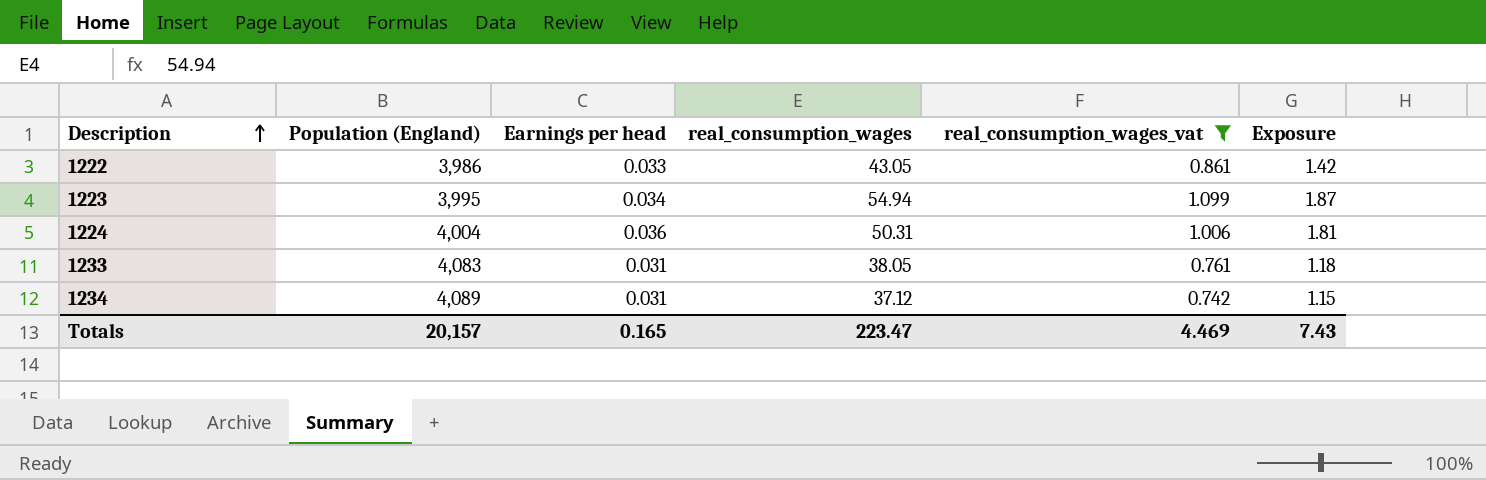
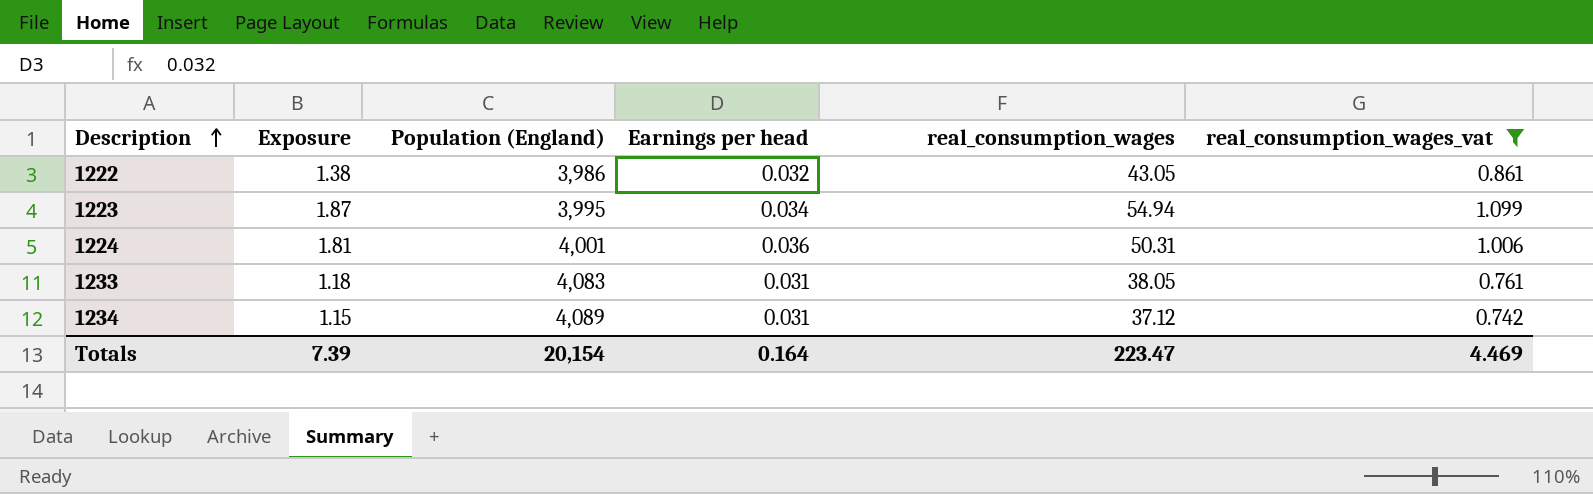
column Exposure | position: 6 -> 2
1222 | Exposure: 1.42 -> 1.38
1222 | Earnings per head: 0.033 -> 0.032
1224 | Population (England): 4,004 -> 4,001
Totals | Exposure: 7.43 -> 7.39
Totals | Population (England): 20,157 -> 20,154
Totals | Earnings per head: 0.165 -> 0.164

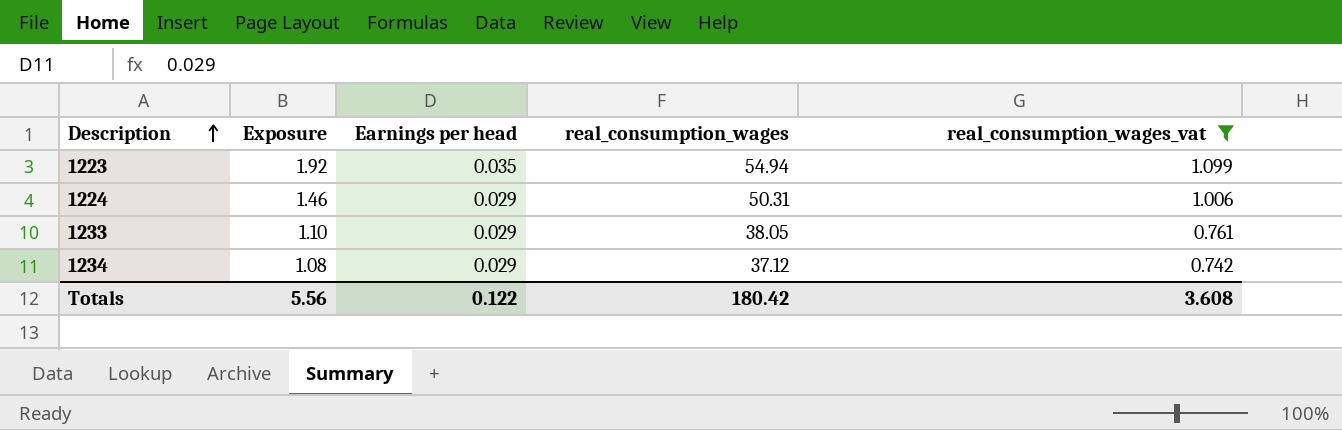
column Population (England) | position: 3 -> none
row 1222: 1.38 | 3,986 | 0.032 | 43.05 | 0.861 -> none
1223 | Exposure: 1.87 -> 1.92
1223 | Earnings per head: 0.034 -> 0.035
1224 | Exposure: 1.81 -> 1.46
1224 | Earnings per head: 0.036 -> 0.029
1233 | Exposure: 1.18 -> 1.10
1233 | Earnings per head: 0.031 -> 0.029
1234 | Exposure: 1.15 -> 1.08
1234 | Earnings per head: 0.031 -> 0.029
Totals | Exposure: 7.39 -> 5.56
Totals | Earnings per head: 0.164 -> 0.122
Totals | real_consumption_wages: 223.47 -> 180.42
Totals | real_consumption_wages_vat: 4.469 -> 3.608

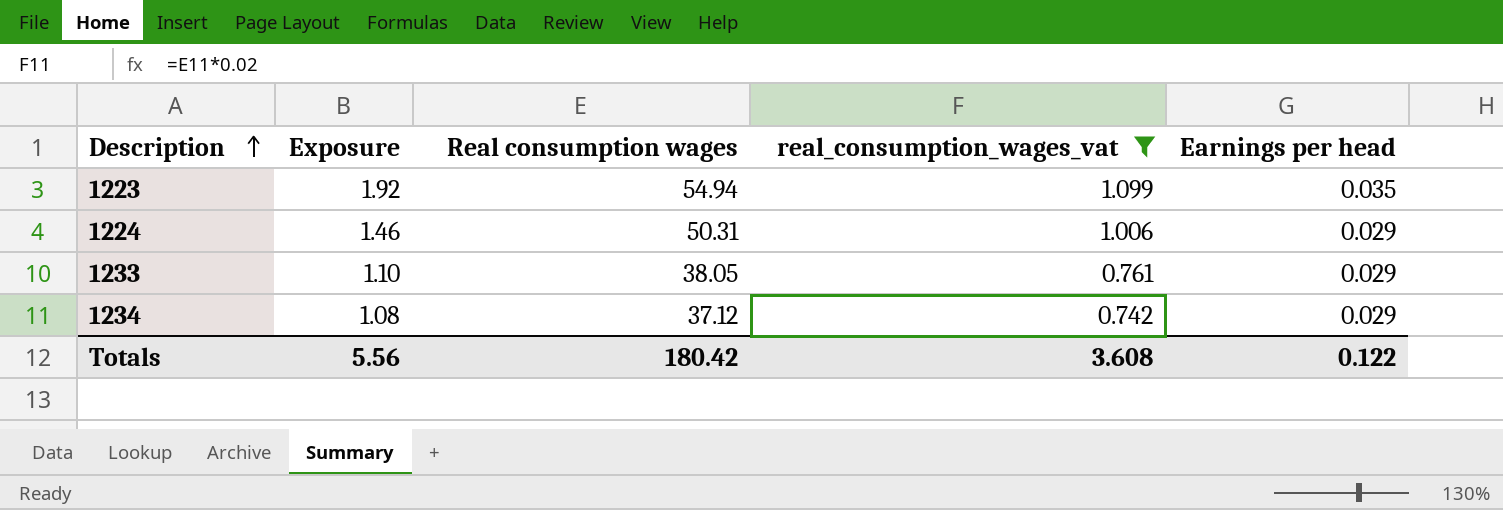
column name: real_consumption_wages -> Real consumption wages
column Earnings per head | position: 3 -> 5

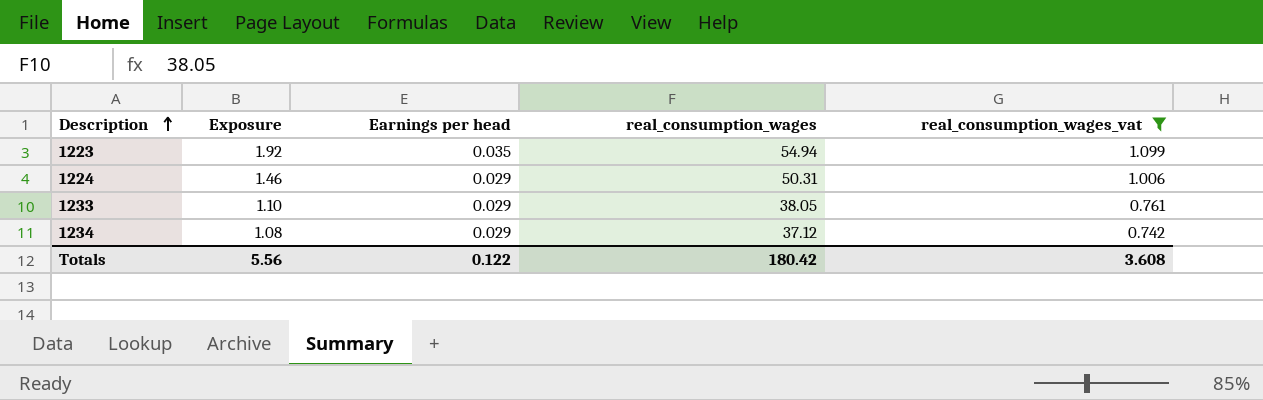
column Earnings per head | position: 5 -> 3
column name: Real consumption wages -> real_consumption_wages

